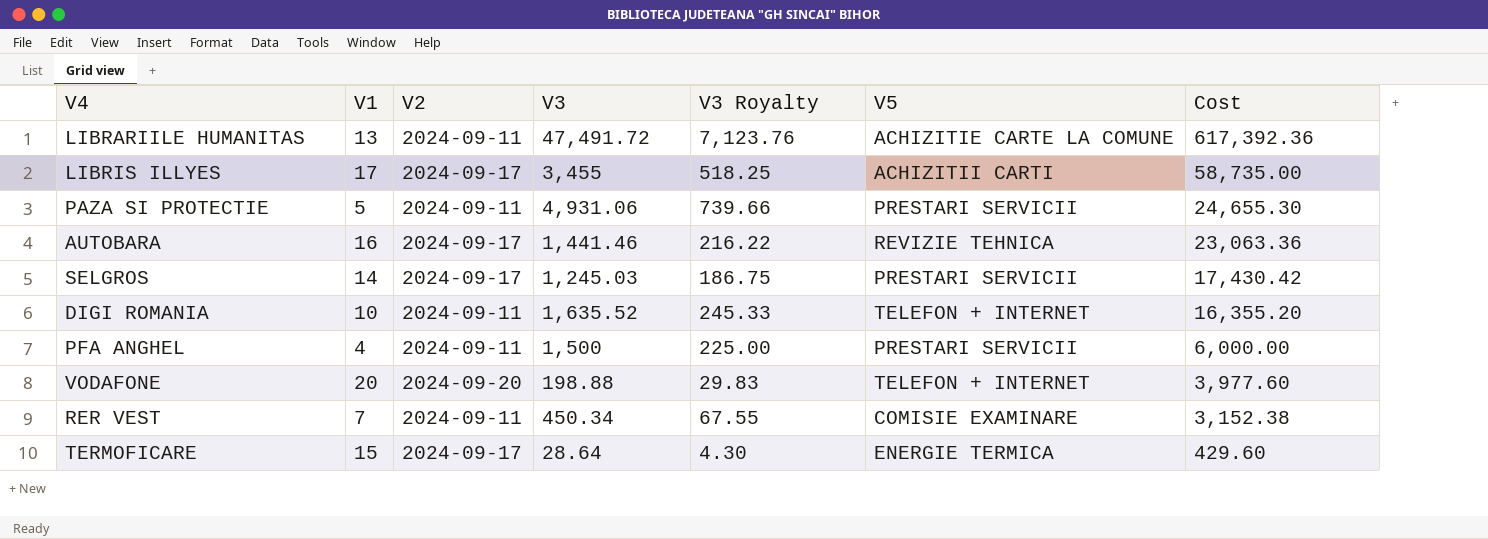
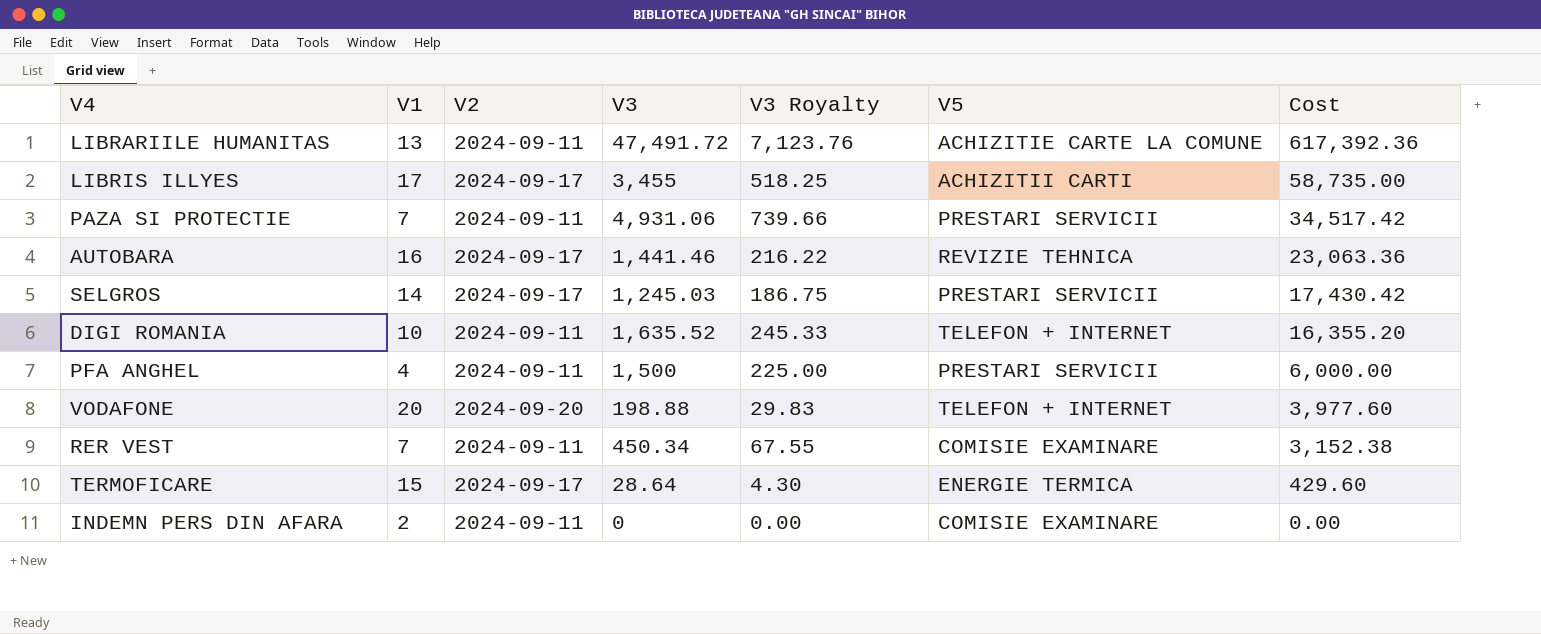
PAZA SI PROTECTIE | V1: 5 -> 7
PAZA SI PROTECTIE | Cost: 24,655.30 -> 34,517.42
row INDEMN PERS DIN AFARA: none -> 2 | 2024-09-11 | 0 | 0.00 | COMISIE EXAMINARE | 0.00

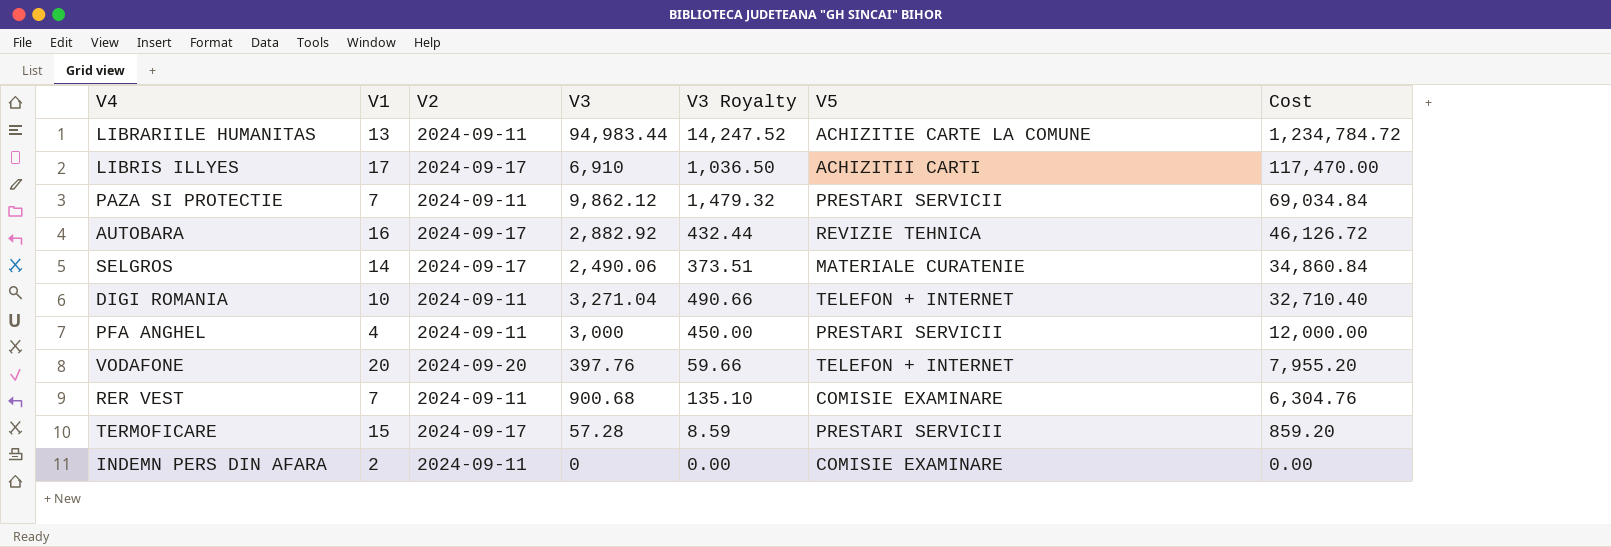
LIBRARIILE HUMANITAS | V3: 47,491.72 -> 94,983.44
LIBRARIILE HUMANITAS | V3 Royalty: 7,123.76 -> 14,247.52
LIBRARIILE HUMANITAS | Cost: 617,392.36 -> 1,234,784.72
LIBRIS ILLYES | V3: 3,455 -> 6,910
LIBRIS ILLYES | V3 Royalty: 518.25 -> 1,036.50
LIBRIS ILLYES | Cost: 58,735.00 -> 117,470.00
PAZA SI PROTECTIE | V3: 4,931.06 -> 9,862.12
PAZA SI PROTECTIE | V3 Royalty: 739.66 -> 1,479.32
PAZA SI PROTECTIE | Cost: 34,517.42 -> 69,034.84
AUTOBARA | V3: 1,441.46 -> 2,882.92
AUTOBARA | V3 Royalty: 216.22 -> 432.44
AUTOBARA | Cost: 23,063.36 -> 46,126.72
SELGROS | V3: 1,245.03 -> 2,490.06
SELGROS | V3 Royalty: 186.75 -> 373.51
SELGROS | V5: PRESTARI SERVICII -> MATERIALE CURATENIE
SELGROS | Cost: 17,430.42 -> 34,860.84
DIGI ROMANIA | V3: 1,635.52 -> 3,271.04
DIGI ROMANIA | V3 Royalty: 245.33 -> 490.66
DIGI ROMANIA | Cost: 16,355.20 -> 32,710.40
PFA ANGHEL | V3: 1,500 -> 3,000
PFA ANGHEL | V3 Royalty: 225.00 -> 450.00
PFA ANGHEL | Cost: 6,000.00 -> 12,000.00
VODAFONE | V3: 198.88 -> 397.76
VODAFONE | V3 Royalty: 29.83 -> 59.66
VODAFONE | Cost: 3,977.60 -> 7,955.20
RER VEST | V3: 450.34 -> 900.68
RER VEST | V3 Royalty: 67.55 -> 135.10
RER VEST | Cost: 3,152.38 -> 6,304.76
TERMOFICARE | V3: 28.64 -> 57.28
TERMOFICARE | V3 Royalty: 4.30 -> 8.59
TERMOFICARE | V5: ENERGIE TERMICA -> PRESTARI SERVICII
TERMOFICARE | Cost: 429.60 -> 859.20

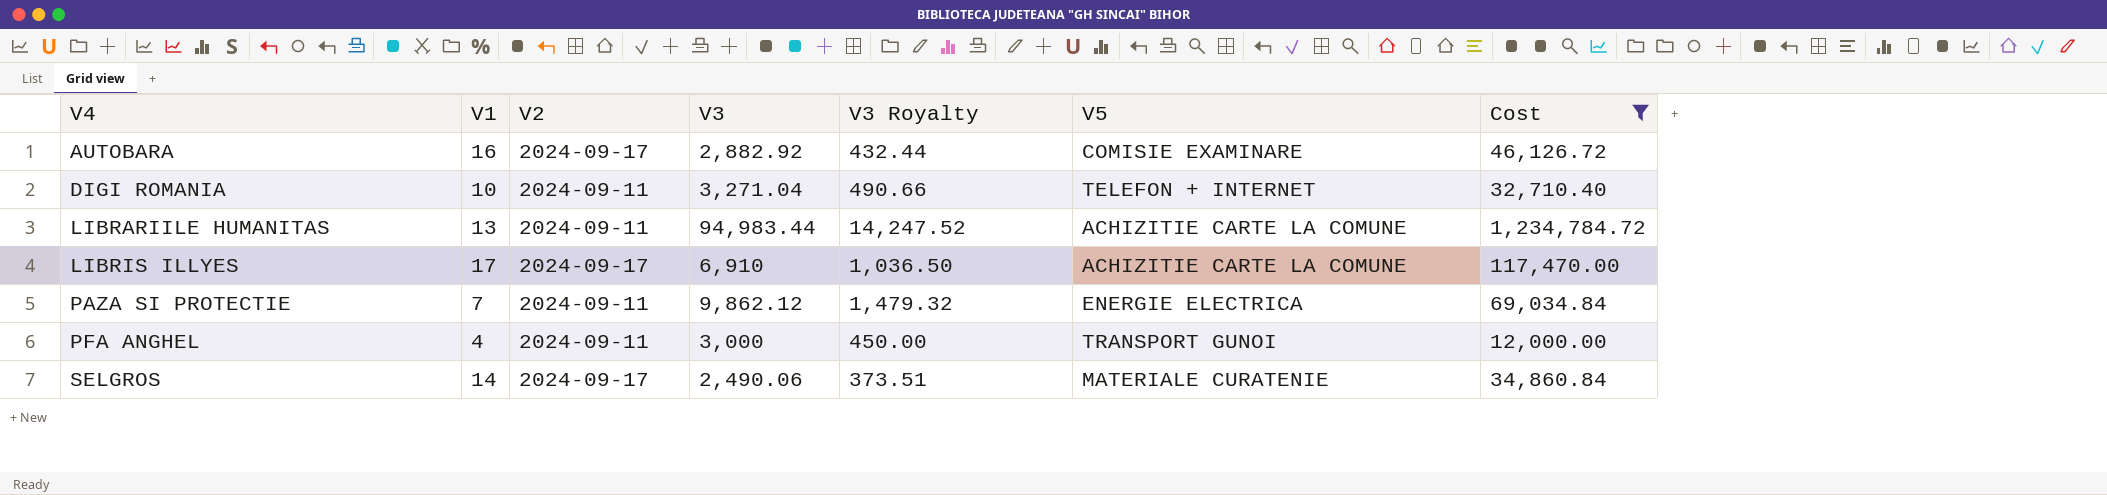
filter: none -> Cost >= 12,000.00
row order: Cost descending -> V4 ascending
AUTOBARA | V5: REVIZIE TEHNICA -> COMISIE EXAMINARE
LIBRIS ILLYES | V5: ACHIZITII CARTI -> ACHIZITIE CARTE LA COMUNE
PAZA SI PROTECTIE | V5: PRESTARI SERVICII -> ENERGIE ELECTRICA
PFA ANGHEL | V5: PRESTARI SERVICII -> TRANSPORT GUNOI

